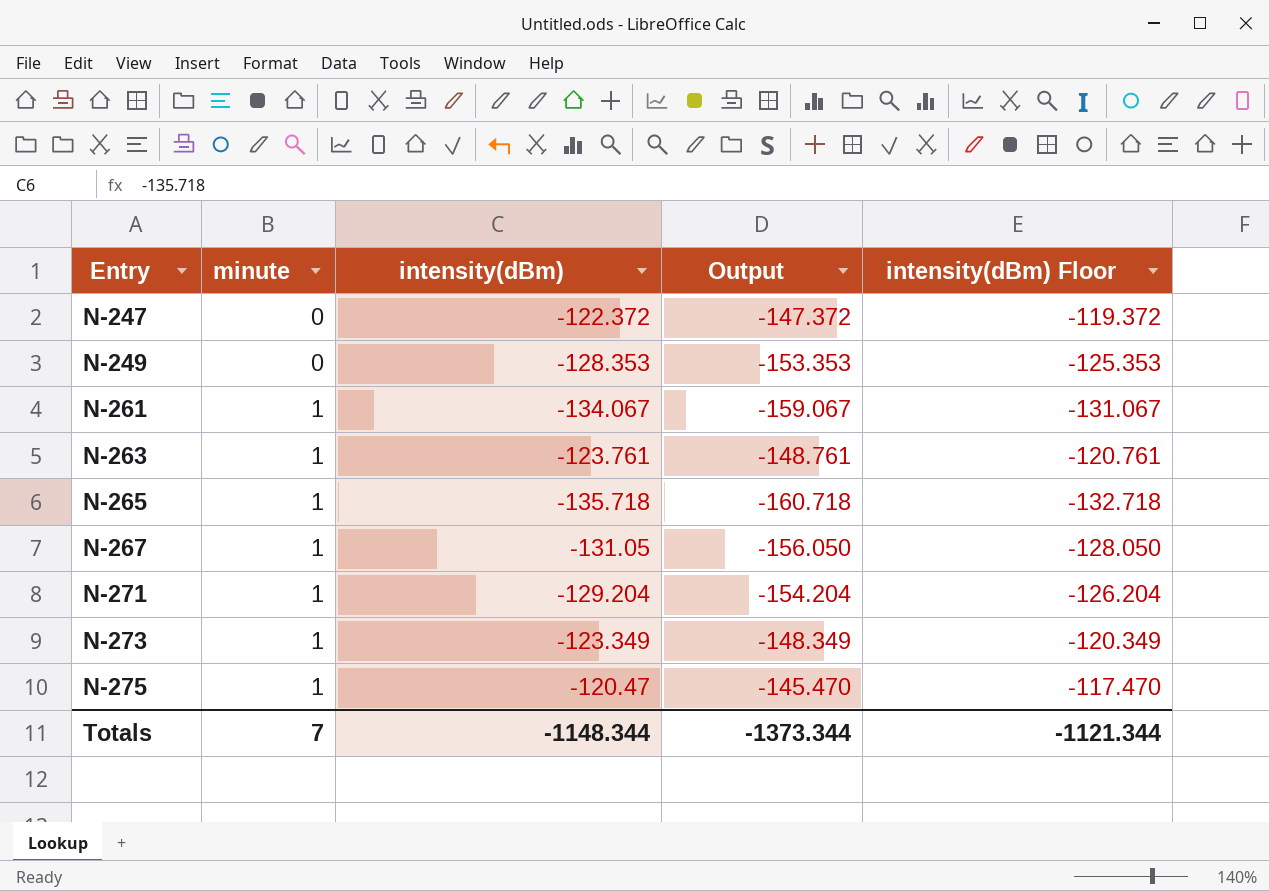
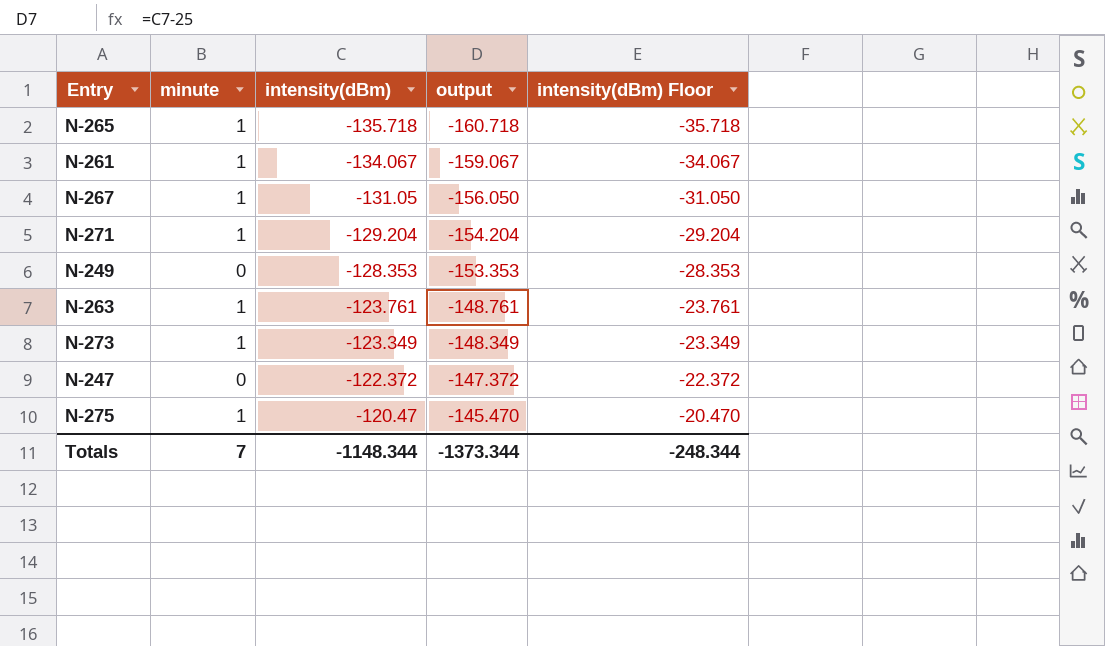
row order: Entry ascending -> intensity(dBm) ascending
column name: Output -> output
column intensity(dBm) Floor | formula: [intensity(dBm)] + 3 -> [intensity(dBm)] + 100
Totals | intensity(dBm) Floor: -1121.344 -> -248.344

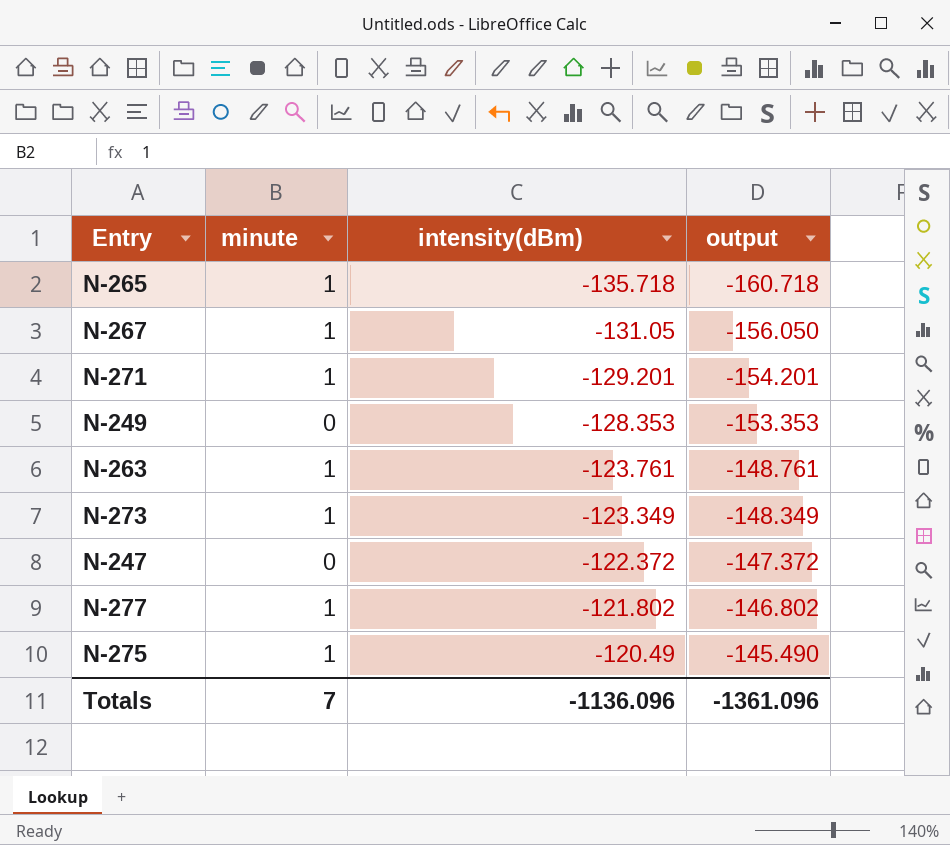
column intensity(dBm) Floor | formula: [intensity(dBm)] + 100 -> none
row N-261: 1 | -134.067 | -159.067 | -34.067 -> none
N-271 | intensity(dBm): -129.204 -> -129.201
N-271 | output: -154.204 -> -154.201
row N-277: none -> 1 | -121.802 | -146.802
N-275 | intensity(dBm): -120.47 -> -120.49
N-275 | output: -145.470 -> -145.490
Totals | intensity(dBm): -1148.344 -> -1136.096
Totals | output: -1373.344 -> -1361.096

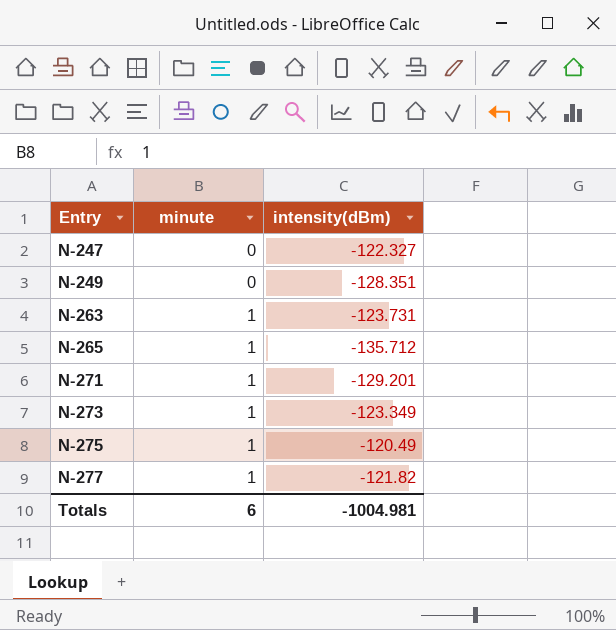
row order: intensity(dBm) ascending -> Entry ascending
column output | formula: [intensity(dBm)] - 25 -> none
row N-267: 1 | -131.05 | -156.050 -> none
N-247 | intensity(dBm): -122.372 -> -122.327
N-249 | intensity(dBm): -128.353 -> -128.351
N-263 | intensity(dBm): -123.761 -> -123.731
N-265 | intensity(dBm): -135.718 -> -135.712
N-277 | intensity(dBm): -121.802 -> -121.82
Totals | minute: 7 -> 6
Totals | intensity(dBm): -1136.096 -> -1004.981

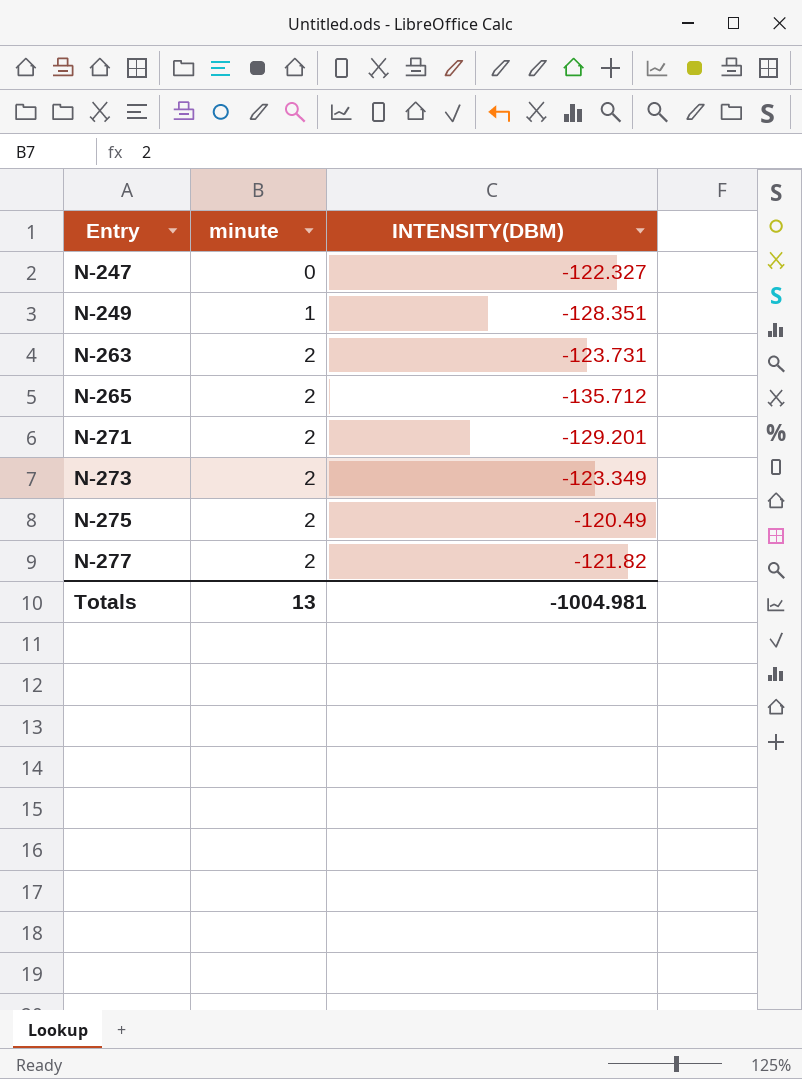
column name: intensity(dBm) -> INTENSITY(DBM)
N-249 | minute: 0 -> 1
N-263 | minute: 1 -> 2
N-265 | minute: 1 -> 2
N-271 | minute: 1 -> 2
N-273 | minute: 1 -> 2
N-275 | minute: 1 -> 2
N-277 | minute: 1 -> 2
Totals | minute: 6 -> 13

